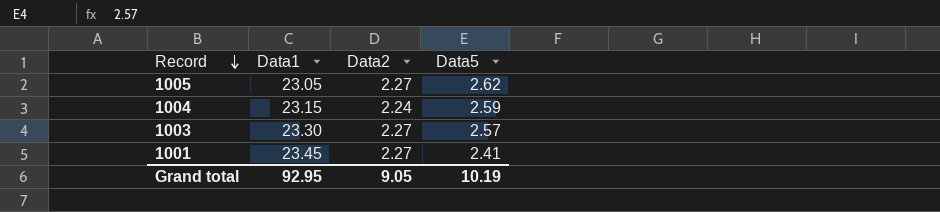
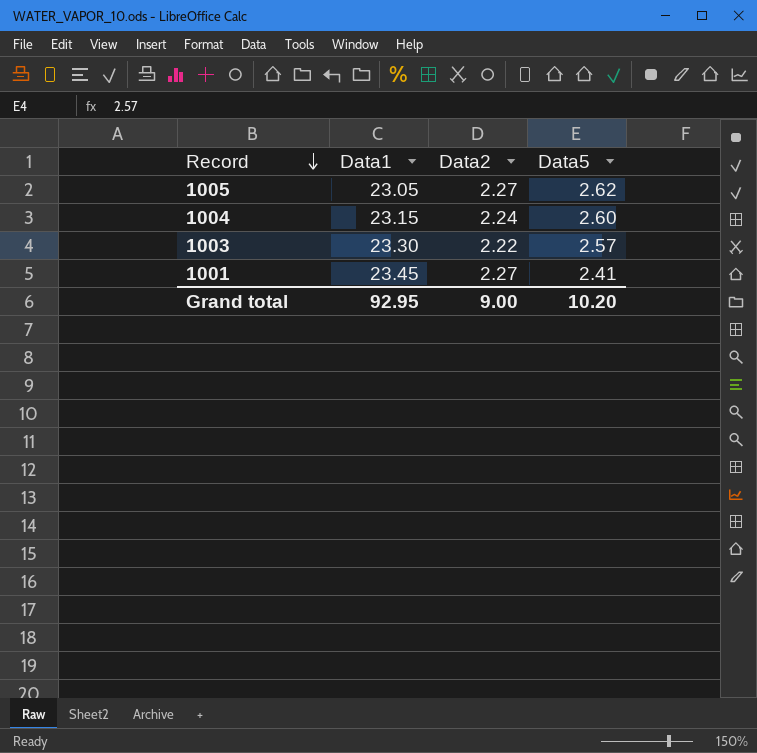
1004 | Data5: 2.59 -> 2.60
1003 | Data2: 2.27 -> 2.22
Grand total | Data2: 9.05 -> 9.00
Grand total | Data5: 10.19 -> 10.20

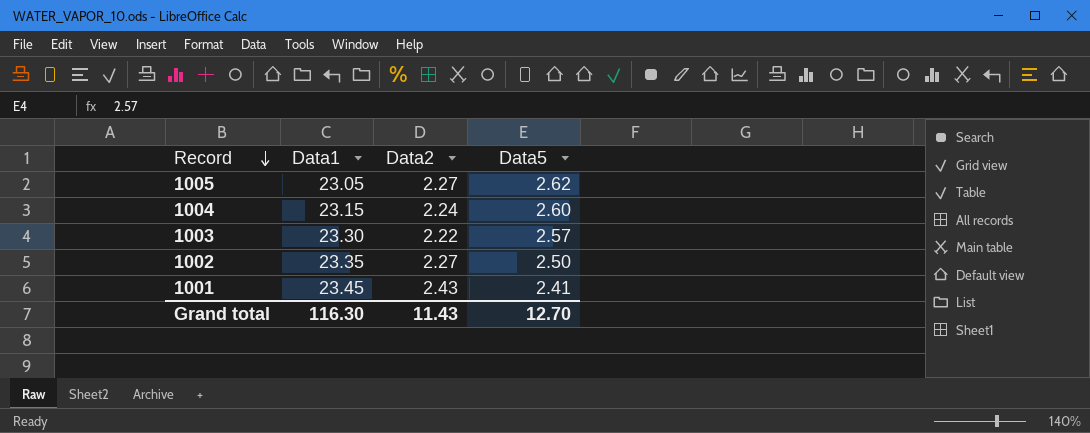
row 1002: none -> 23.35 | 2.27 | 2.50
1001 | Data2: 2.27 -> 2.43
Grand total | Data1: 92.95 -> 116.30
Grand total | Data2: 9.00 -> 11.43
Grand total | Data5: 10.20 -> 12.70

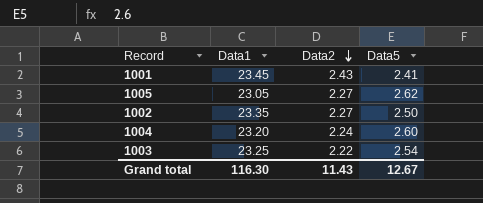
row order: Record descending -> Data2 descending
1004 | Data1: 23.15 -> 23.20
1003 | Data1: 23.30 -> 23.25
1003 | Data5: 2.57 -> 2.54
Grand total | Data5: 12.70 -> 12.67

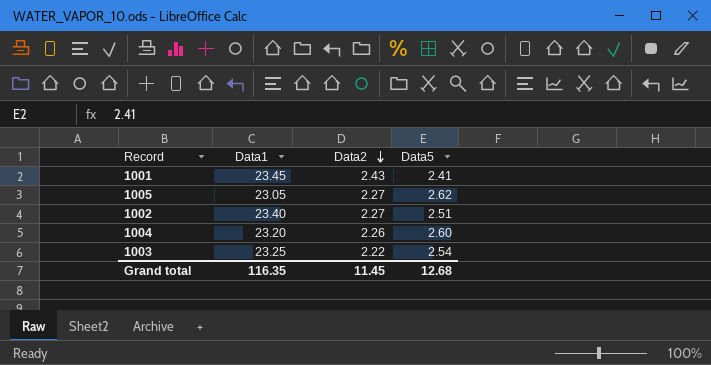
1002 | Data1: 23.35 -> 23.40
1002 | Data5: 2.50 -> 2.51
1004 | Data2: 2.24 -> 2.26
Grand total | Data1: 116.30 -> 116.35
Grand total | Data2: 11.43 -> 11.45
Grand total | Data5: 12.67 -> 12.68

